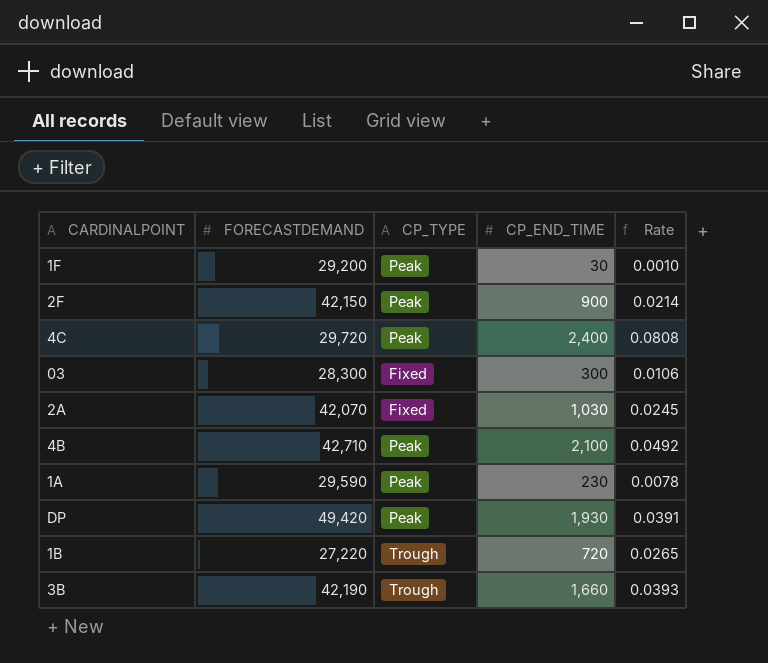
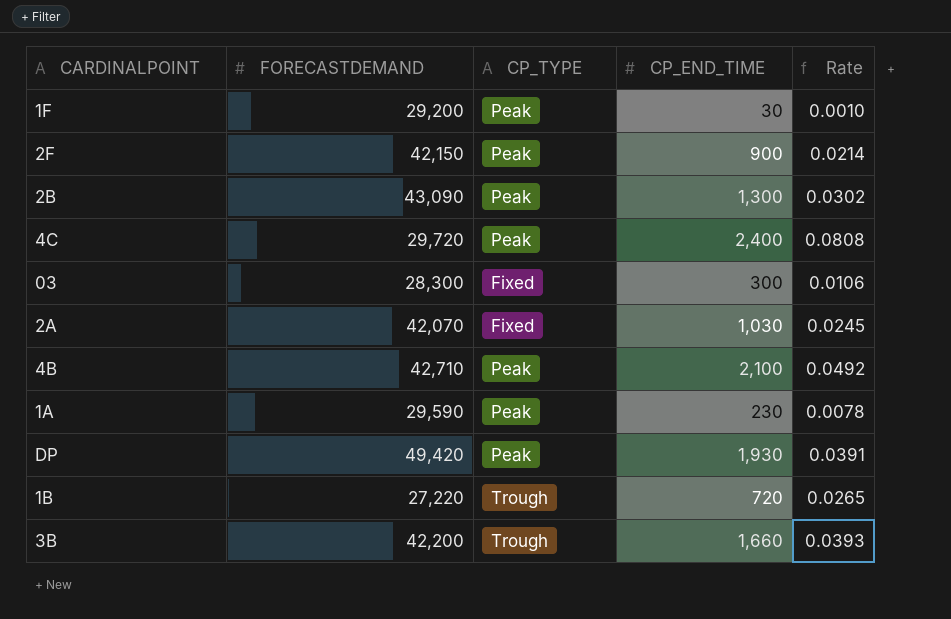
row 2B: none -> 43,090 | Peak | 1,300 | 0.0302
3B | FORECASTDEMAND: 42,190 -> 42,200

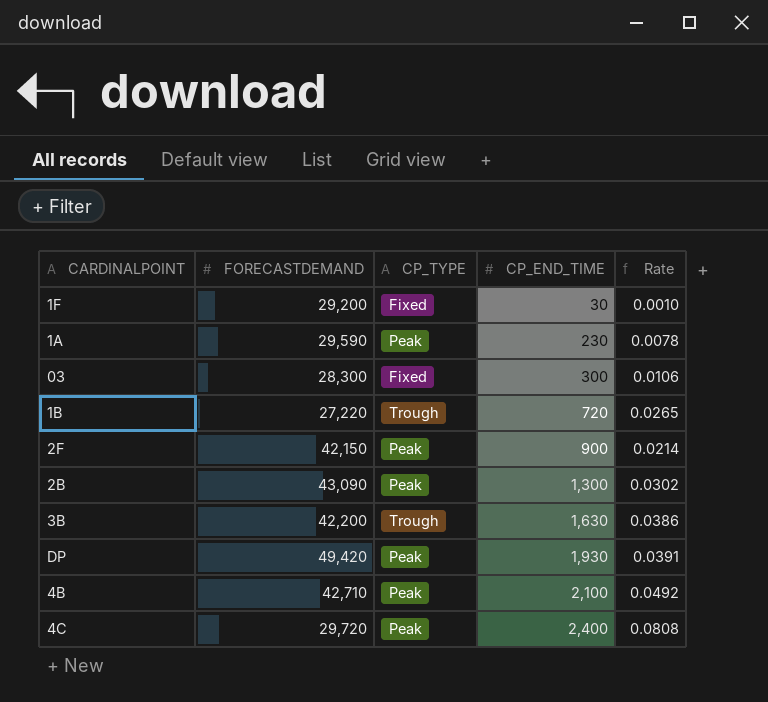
row order: none -> CP_END_TIME ascending
row 2A: 42,070 | Fixed | 1,030 | 0.0245 -> none
1F | CP_TYPE: Peak -> Fixed
3B | CP_END_TIME: 1,660 -> 1,630
3B | Rate: 0.0393 -> 0.0386

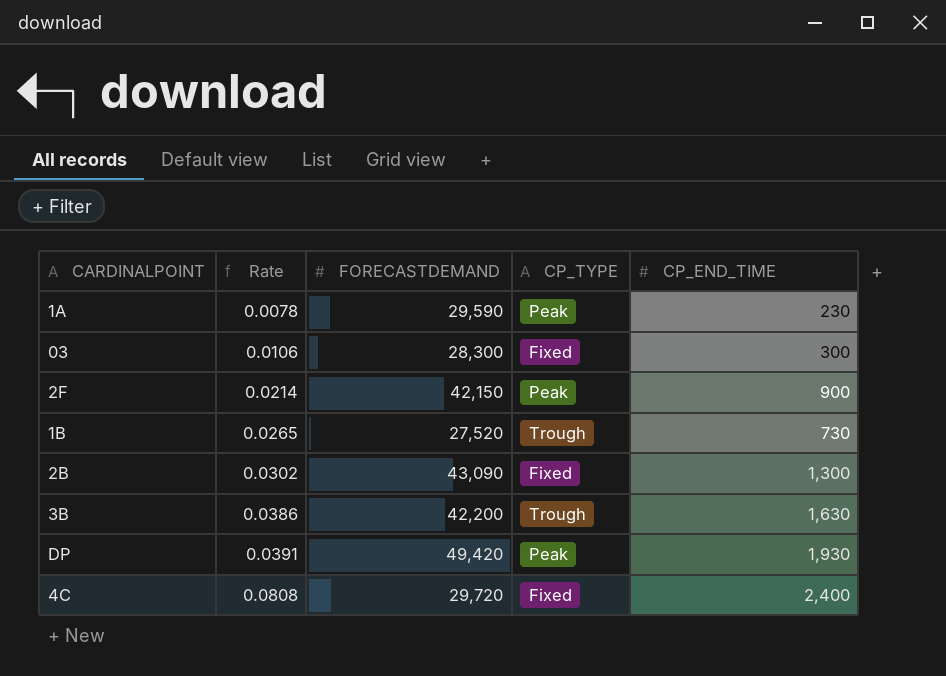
row order: CP_END_TIME ascending -> Rate ascending
column Rate | position: 5 -> 2
row 1F: 29,200 | Fixed | 30 | 0.0010 -> none
row 4B: 42,710 | Peak | 2,100 | 0.0492 -> none
1B | FORECASTDEMAND: 27,220 -> 27,520
1B | CP_END_TIME: 720 -> 730
2B | CP_TYPE: Peak -> Fixed
4C | CP_TYPE: Peak -> Fixed

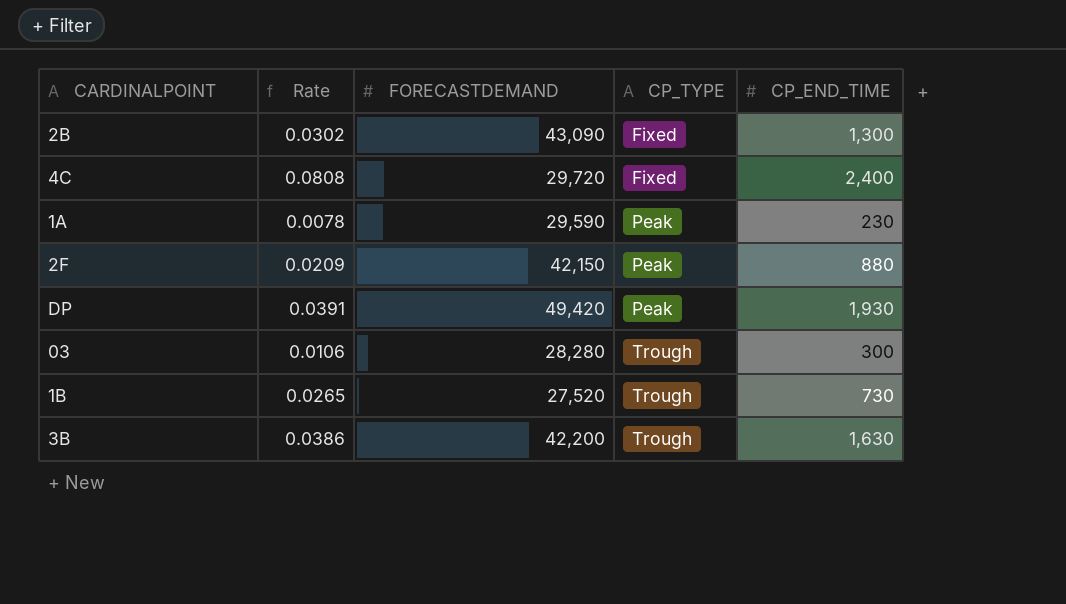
row order: Rate ascending -> CP_TYPE ascending
2F | Rate: 0.0214 -> 0.0209
2F | CP_END_TIME: 900 -> 880
03 | FORECASTDEMAND: 28,300 -> 28,280
03 | CP_TYPE: Fixed -> Trough

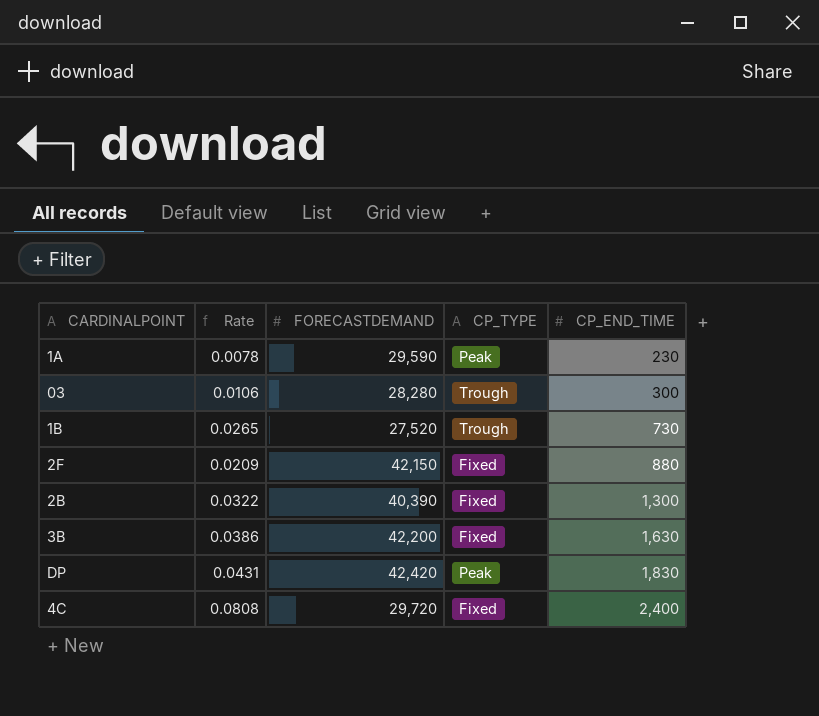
row order: CP_TYPE ascending -> CP_END_TIME ascending
2F | CP_TYPE: Peak -> Fixed
2B | Rate: 0.0302 -> 0.0322
2B | FORECASTDEMAND: 43,090 -> 40,390
3B | CP_TYPE: Trough -> Fixed
DP | Rate: 0.0391 -> 0.0431
DP | FORECASTDEMAND: 49,420 -> 42,420
DP | CP_END_TIME: 1,930 -> 1,830

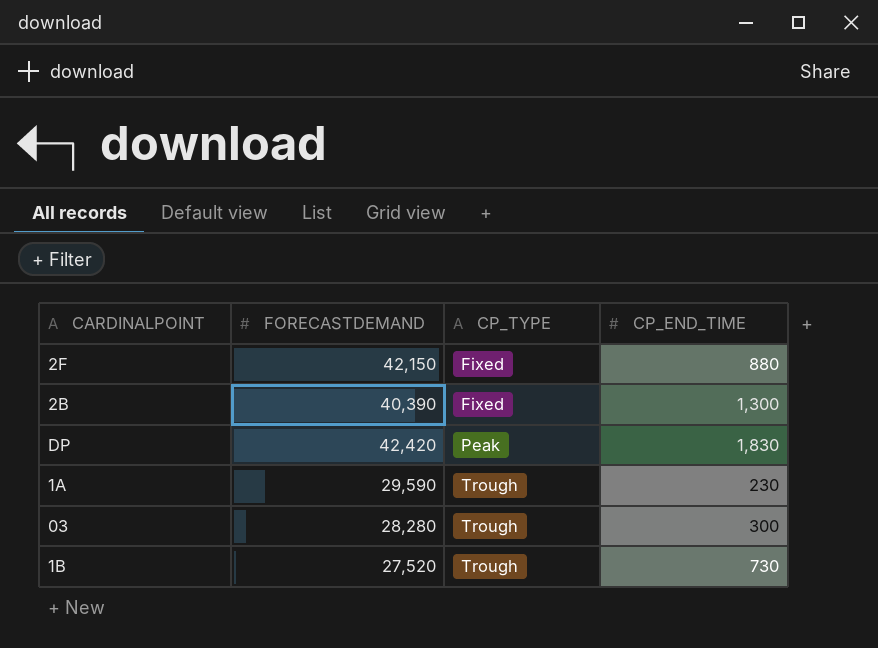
row order: CP_END_TIME ascending -> CP_TYPE ascending
column Rate | formula: [CP_END_TIME] / [FORECASTDEMAND] -> none
row 3B: 0.0386 | 42,200 | Fixed | 1,630 -> none
row 4C: 0.0808 | 29,720 | Fixed | 2,400 -> none
1A | CP_TYPE: Peak -> Trough

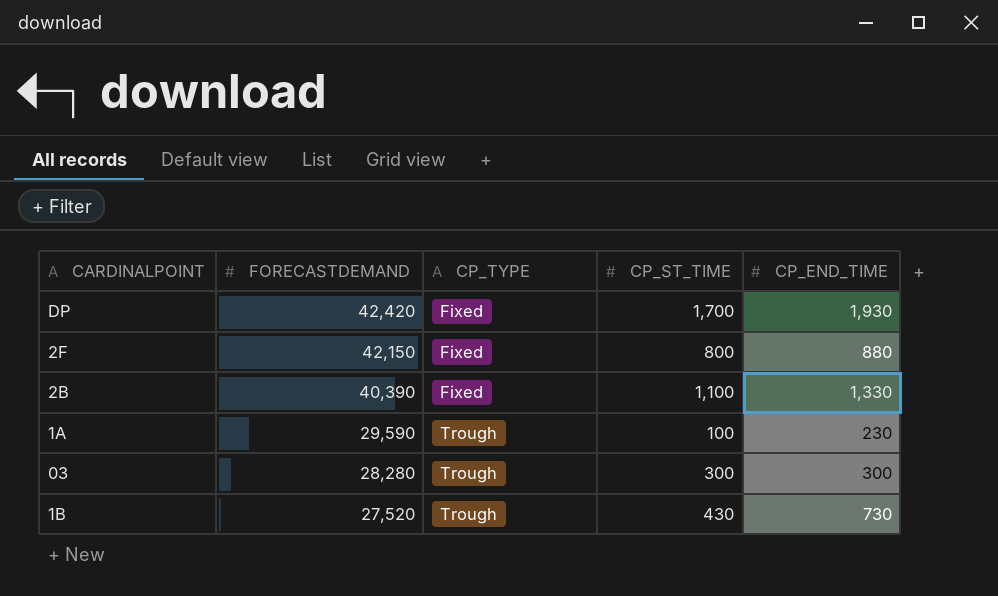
row order: CP_TYPE ascending -> FORECASTDEMAND descending
column CP_ST_TIME | position: none -> 4
DP | CP_TYPE: Peak -> Fixed
DP | CP_END_TIME: 1,830 -> 1,930
2B | CP_END_TIME: 1,300 -> 1,330

